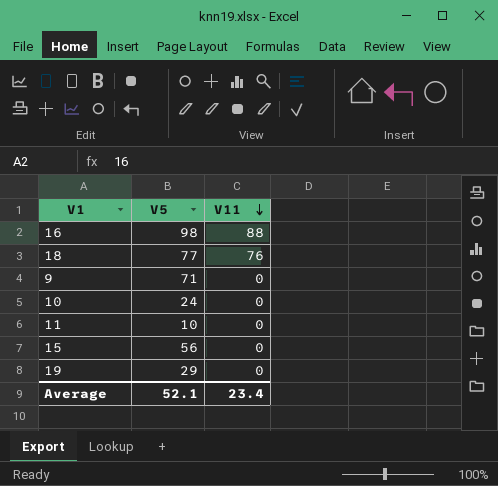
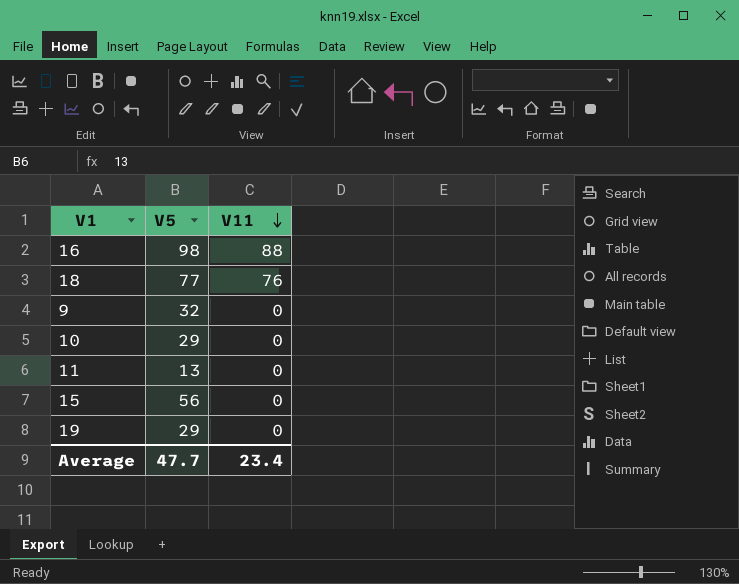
9 | V5: 71 -> 32
10 | V5: 24 -> 29
11 | V5: 10 -> 13
Average | V5: 52.1 -> 47.7

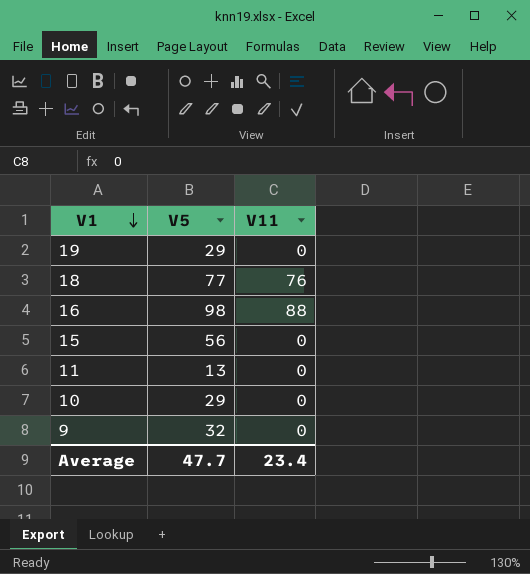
row order: V11 descending -> V1 descending

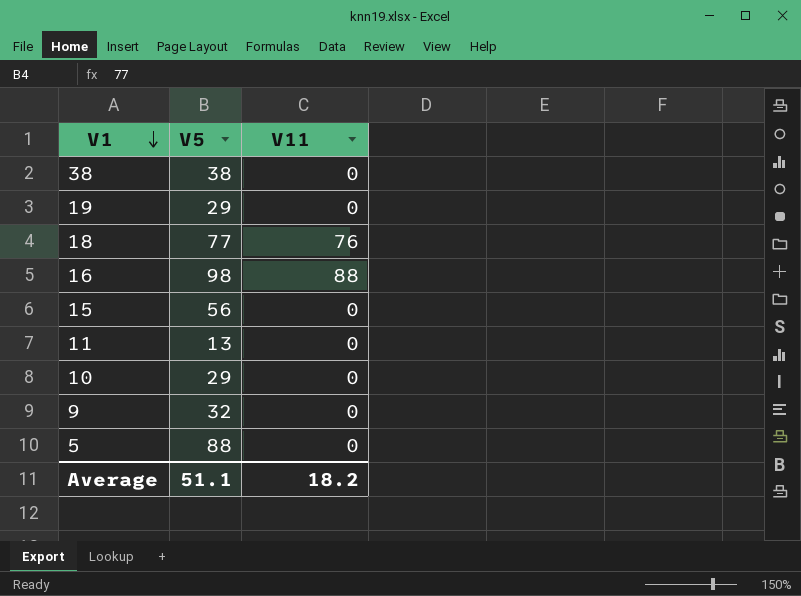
row 38: none -> 38 | 0
row 5: none -> 88 | 0
Average | V5: 47.7 -> 51.1
Average | V11: 23.4 -> 18.2

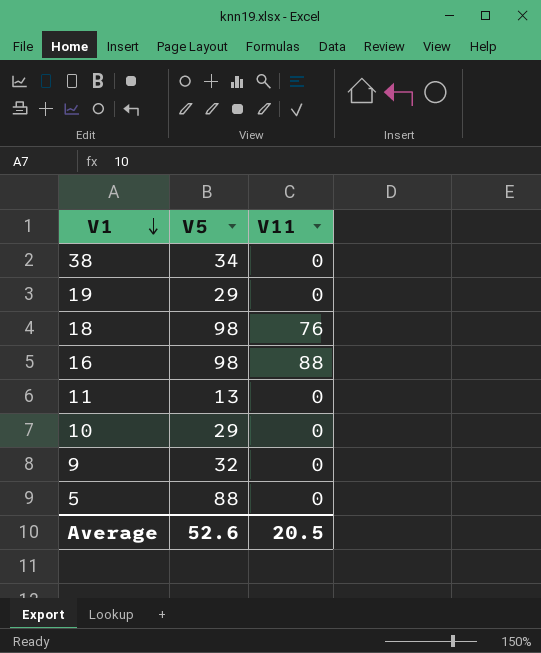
row 15: 56 | 0 -> none
38 | V5: 38 -> 34
18 | V5: 77 -> 98
Average | V5: 51.1 -> 52.6
Average | V11: 18.2 -> 20.5

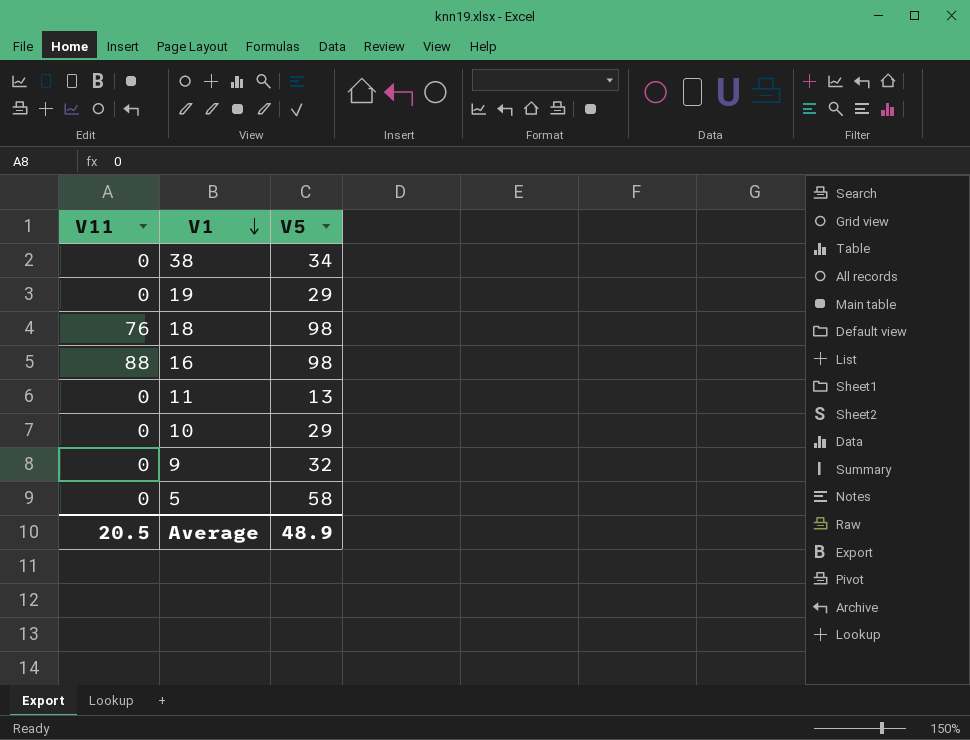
column V11 | position: 3 -> 1
5 | V5: 88 -> 58
Average | V5: 52.6 -> 48.9

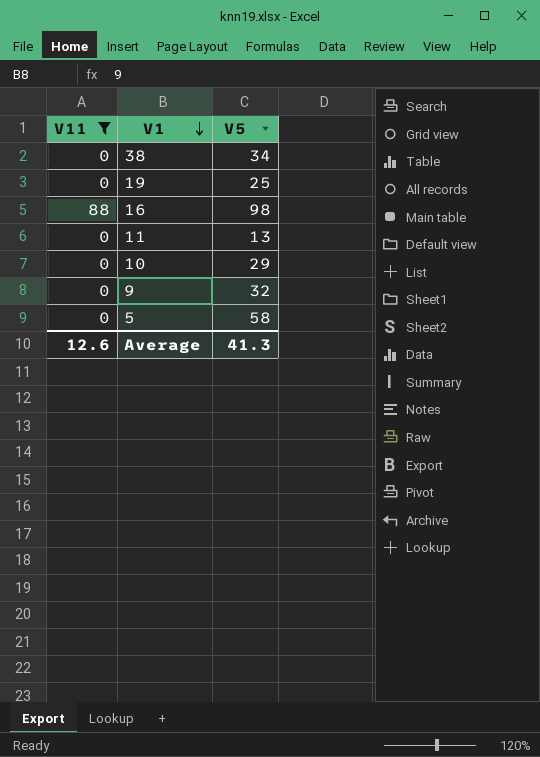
filter: none -> V11 != 76
19 | V5: 29 -> 25
Average | V11: 20.5 -> 12.6
Average | V5: 48.9 -> 41.3

